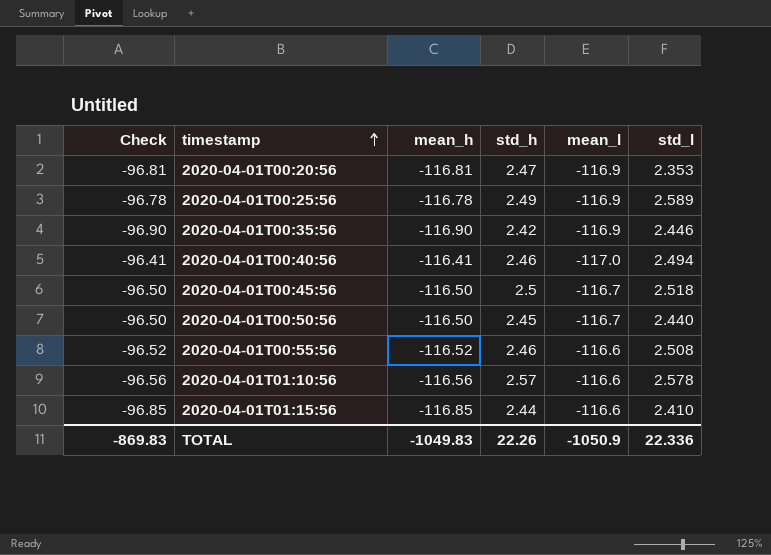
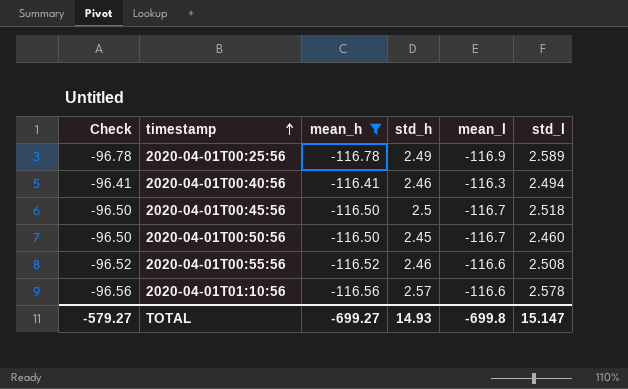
filter: none -> mean_h >= -116.78
2020-04-01T00:40:56 | mean_l: -117.0 -> -116.3
2020-04-01T00:50:56 | std_l: 2.440 -> 2.460
TOTAL | Check: -869.83 -> -579.27
TOTAL | mean_h: -1049.83 -> -699.27
TOTAL | std_h: 22.26 -> 14.93
TOTAL | mean_l: -1050.9 -> -699.8
TOTAL | std_l: 22.336 -> 15.147

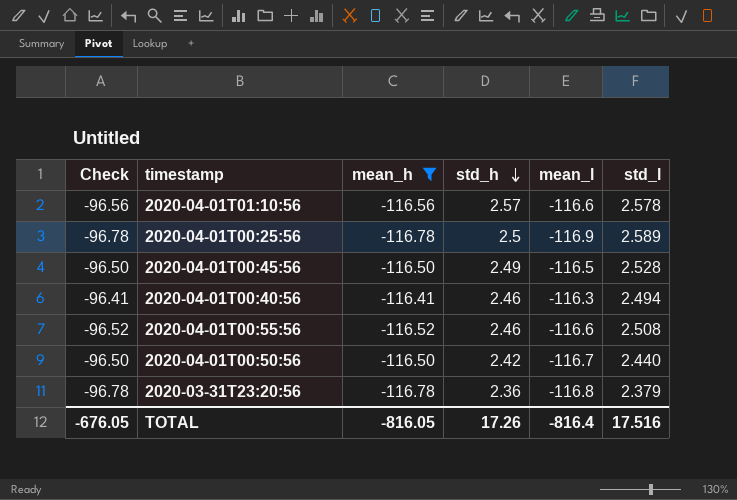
row order: timestamp ascending -> std_h descending
2020-04-01T00:25:56 | std_h: 2.49 -> 2.5
2020-04-01T00:45:56 | std_h: 2.5 -> 2.49
2020-04-01T00:45:56 | mean_l: -116.7 -> -116.5
2020-04-01T00:45:56 | std_l: 2.518 -> 2.528
2020-04-01T00:50:56 | std_h: 2.45 -> 2.42
2020-04-01T00:50:56 | std_l: 2.460 -> 2.440
row 2020-03-31T23:20:56: none -> -96.78 | -116.78 | 2.36 | -116.8 | 2.379
TOTAL | Check: -579.27 -> -676.05
TOTAL | mean_h: -699.27 -> -816.05
TOTAL | std_h: 14.93 -> 17.26
TOTAL | mean_l: -699.8 -> -816.4
TOTAL | std_l: 15.147 -> 17.516

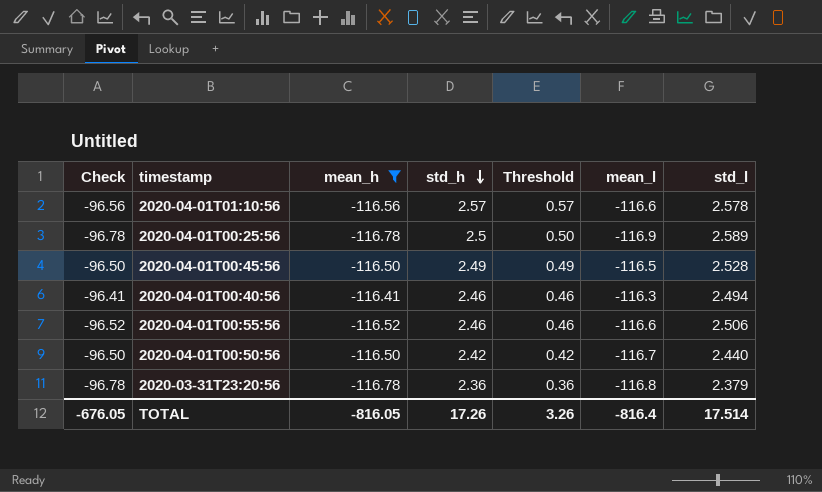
column Threshold | formula: none -> [std_h] - 2
2020-04-01T00:55:56 | std_l: 2.508 -> 2.506
TOTAL | std_l: 17.516 -> 17.514

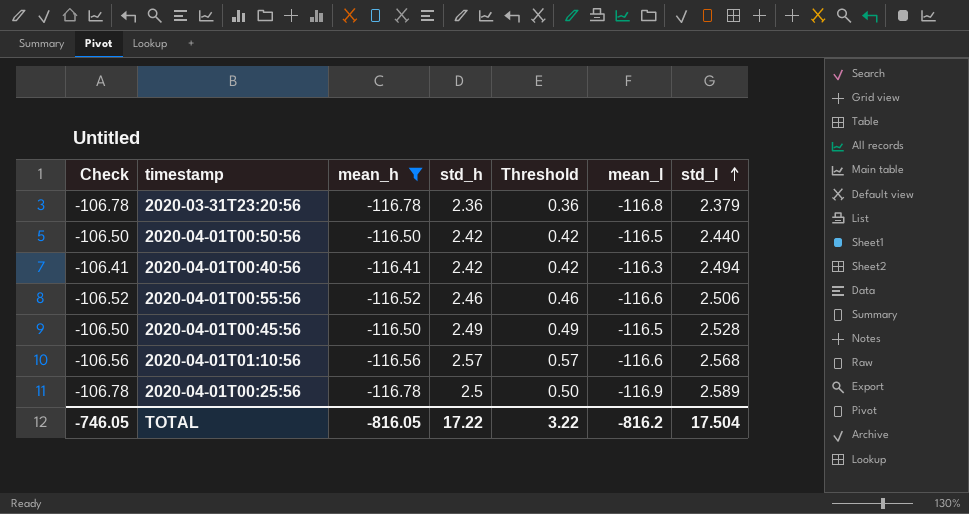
row order: std_h descending -> std_l ascending
column Check | formula: [mean_h] + 20 -> [mean_h] + 10
2020-04-01T00:50:56 | mean_l: -116.7 -> -116.5
2020-04-01T00:40:56 | std_h: 2.46 -> 2.42
2020-04-01T00:40:56 | Threshold: 0.46 -> 0.42
2020-04-01T01:10:56 | std_l: 2.578 -> 2.568
TOTAL | Check: -676.05 -> -746.05
TOTAL | std_h: 17.26 -> 17.22
TOTAL | Threshold: 3.26 -> 3.22
TOTAL | mean_l: -816.4 -> -816.2
TOTAL | std_l: 17.514 -> 17.504

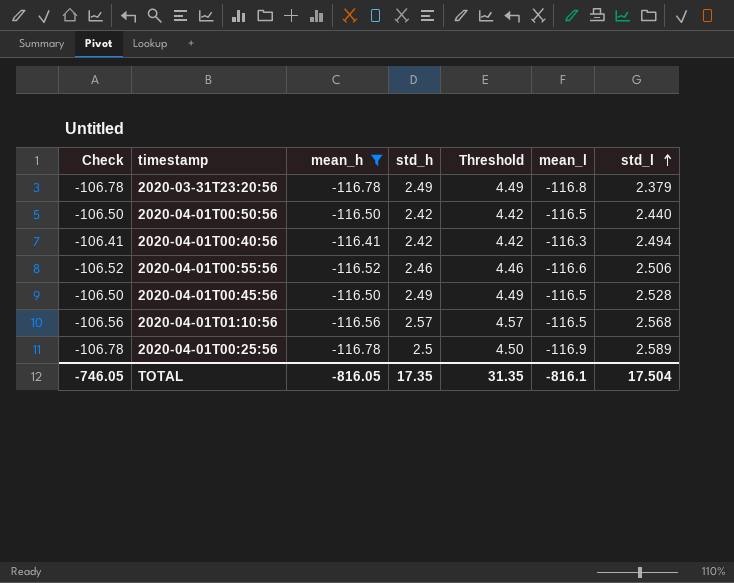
column Threshold | formula: [std_h] - 2 -> [std_h] + 2
2020-03-31T23:20:56 | std_h: 2.36 -> 2.49
2020-04-01T01:10:56 | mean_l: -116.6 -> -116.5
TOTAL | std_h: 17.22 -> 17.35
TOTAL | Threshold: 3.22 -> 31.35
TOTAL | mean_l: -816.2 -> -816.1

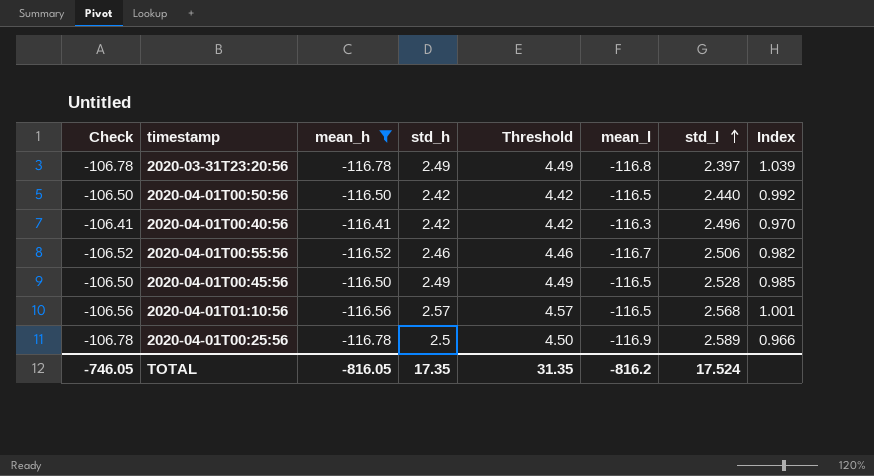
column Index | formula: none -> [std_h] / [std_l]
2020-03-31T23:20:56 | std_l: 2.379 -> 2.397
2020-04-01T00:40:56 | std_l: 2.494 -> 2.496
2020-04-01T00:55:56 | mean_l: -116.6 -> -116.7
TOTAL | mean_l: -816.1 -> -816.2
TOTAL | std_l: 17.504 -> 17.524

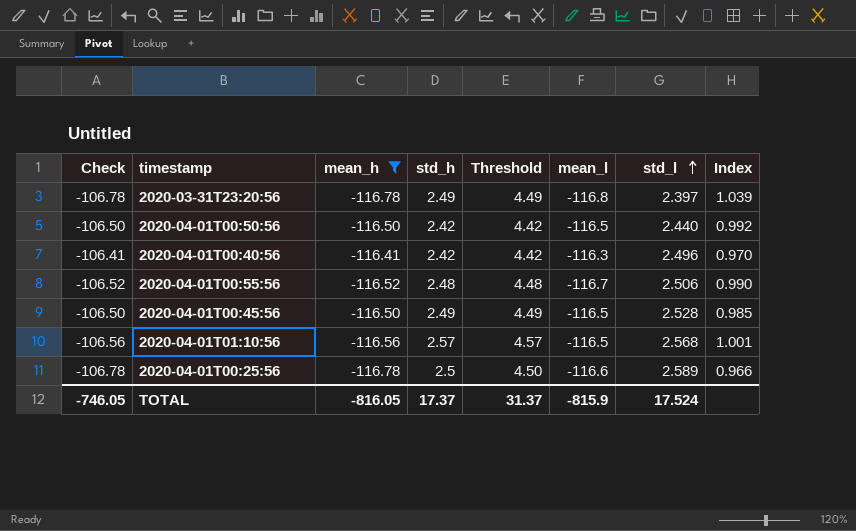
2020-04-01T00:55:56 | std_h: 2.46 -> 2.48
2020-04-01T00:55:56 | Threshold: 4.46 -> 4.48
2020-04-01T00:55:56 | Index: 0.982 -> 0.990
2020-04-01T00:25:56 | mean_l: -116.9 -> -116.6
TOTAL | std_h: 17.35 -> 17.37
TOTAL | Threshold: 31.35 -> 31.37
TOTAL | mean_l: -816.2 -> -815.9

